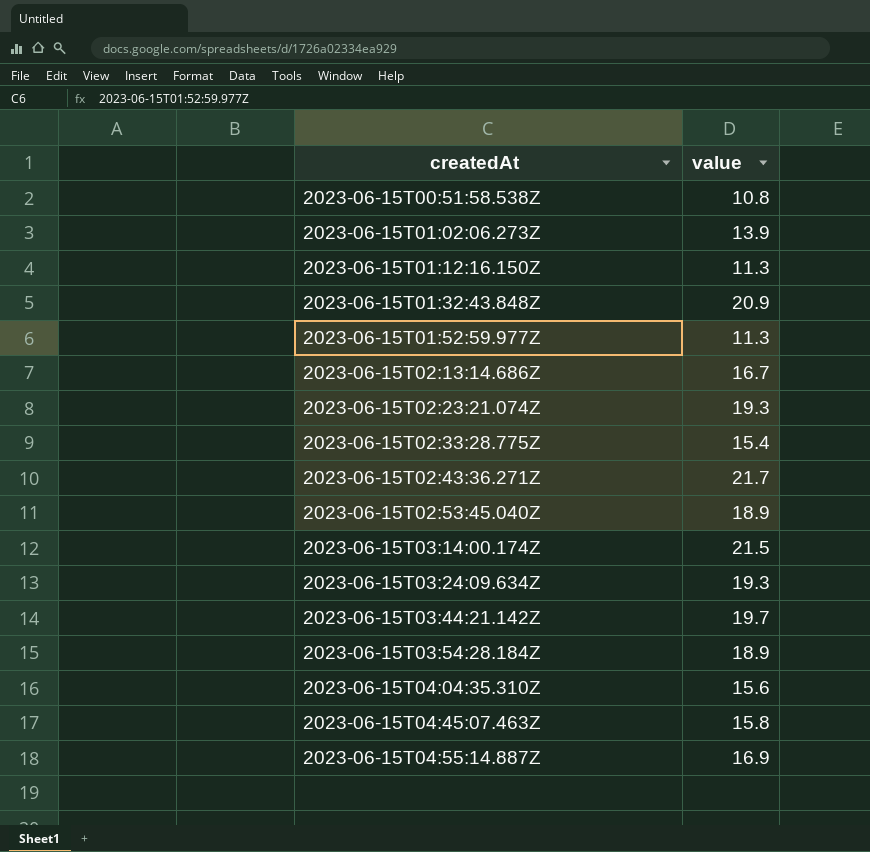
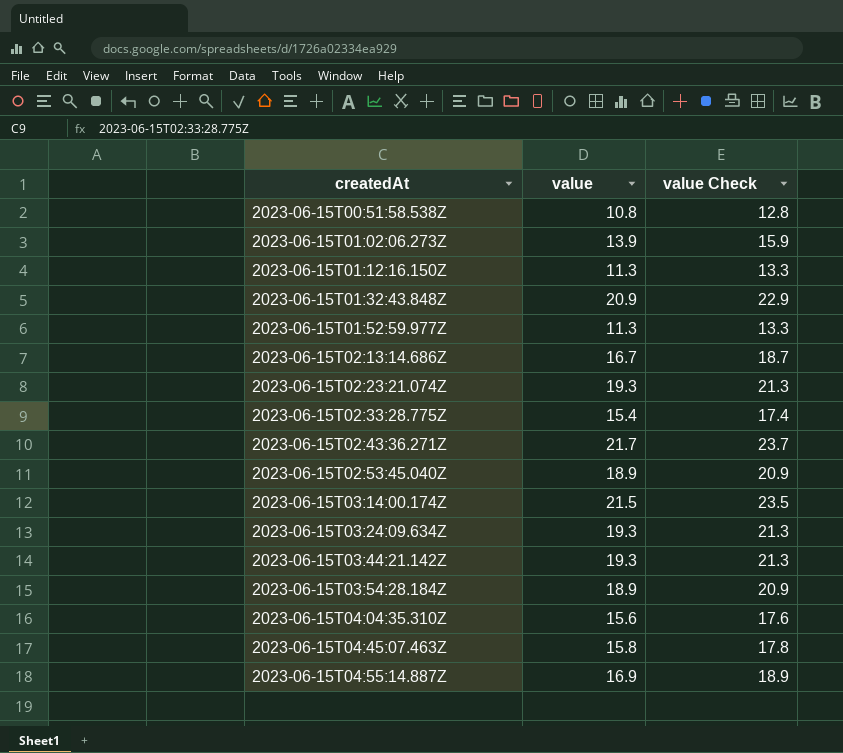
column value Check | formula: none -> [value] + 2
2023-06-15T03:44:21.142Z | value: 19.7 -> 19.3

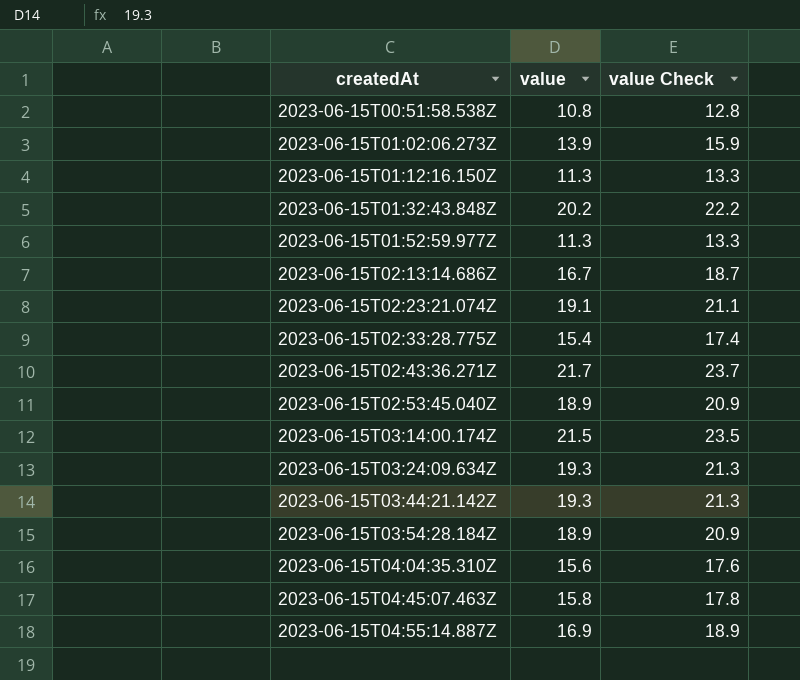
2023-06-15T01:32:43.848Z | value: 20.9 -> 20.2
2023-06-15T01:32:43.848Z | value Check: 22.9 -> 22.2
2023-06-15T02:23:21.074Z | value: 19.3 -> 19.1
2023-06-15T02:23:21.074Z | value Check: 21.3 -> 21.1

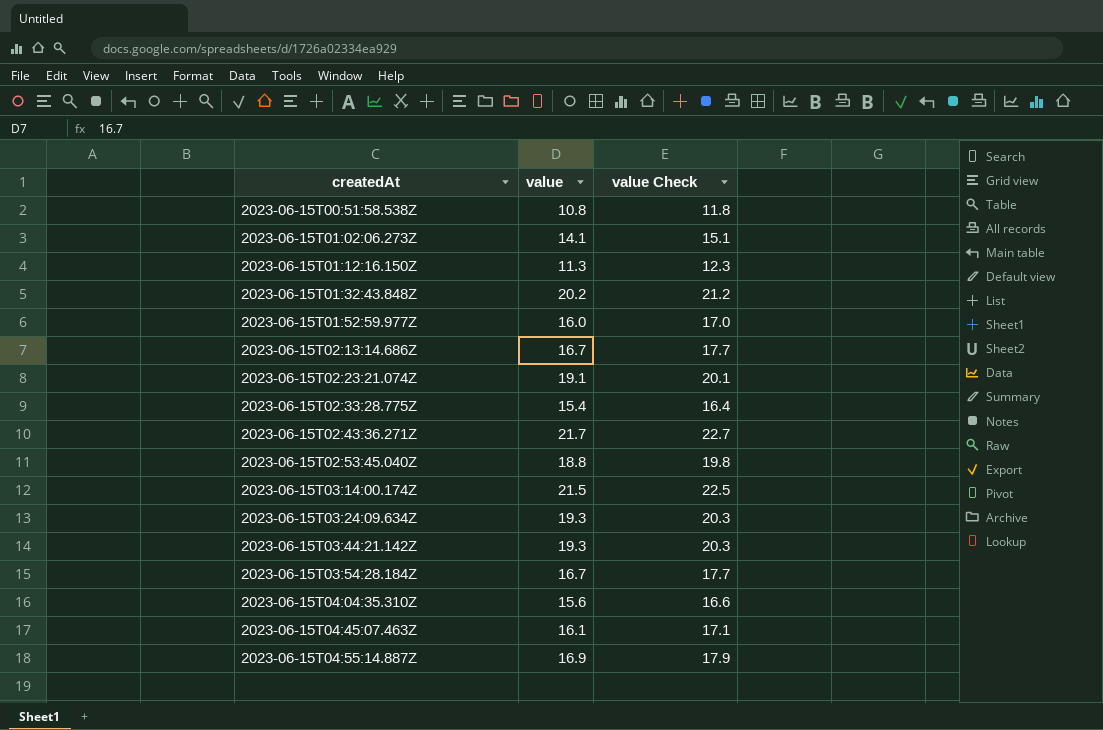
column value Check | formula: [value] + 2 -> [value] + 1
2023-06-15T01:02:06.273Z | value: 13.9 -> 14.1
2023-06-15T01:52:59.977Z | value: 11.3 -> 16.0
2023-06-15T02:53:45.040Z | value: 18.9 -> 18.8
2023-06-15T03:54:28.184Z | value: 18.9 -> 16.7
2023-06-15T04:45:07.463Z | value: 15.8 -> 16.1

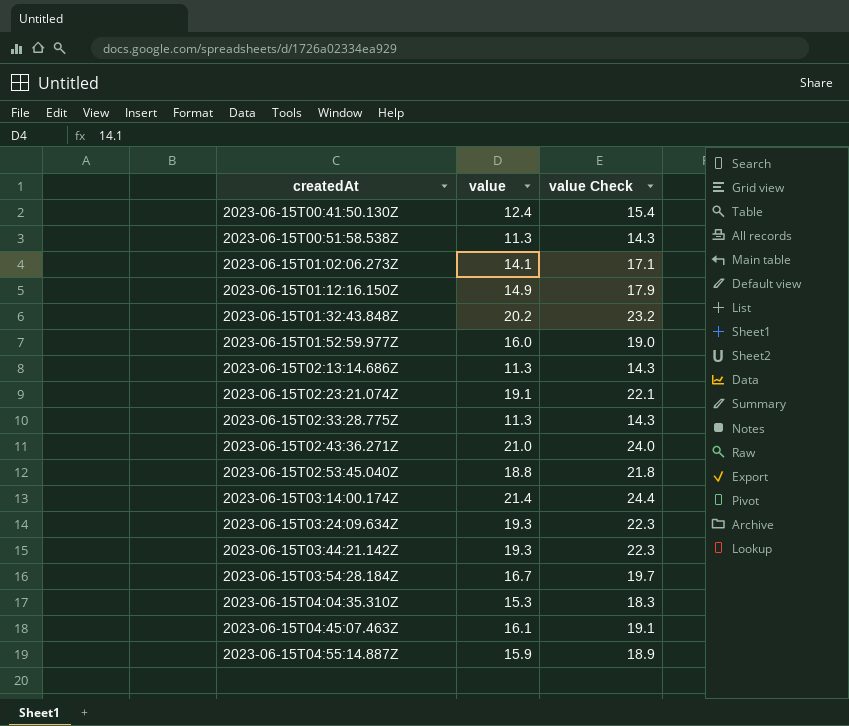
column value Check | formula: [value] + 1 -> [value] + 3
row 2023-06-15T00:41:50.130Z: none -> 12.4 | 15.4
2023-06-15T00:51:58.538Z | value: 10.8 -> 11.3
2023-06-15T01:12:16.150Z | value: 11.3 -> 14.9
2023-06-15T02:13:14.686Z | value: 16.7 -> 11.3
2023-06-15T02:33:28.775Z | value: 15.4 -> 11.3
2023-06-15T02:43:36.271Z | value: 21.7 -> 21.0
2023-06-15T03:14:00.174Z | value: 21.5 -> 21.4
2023-06-15T04:04:35.310Z | value: 15.6 -> 15.3
2023-06-15T04:55:14.887Z | value: 16.9 -> 15.9

